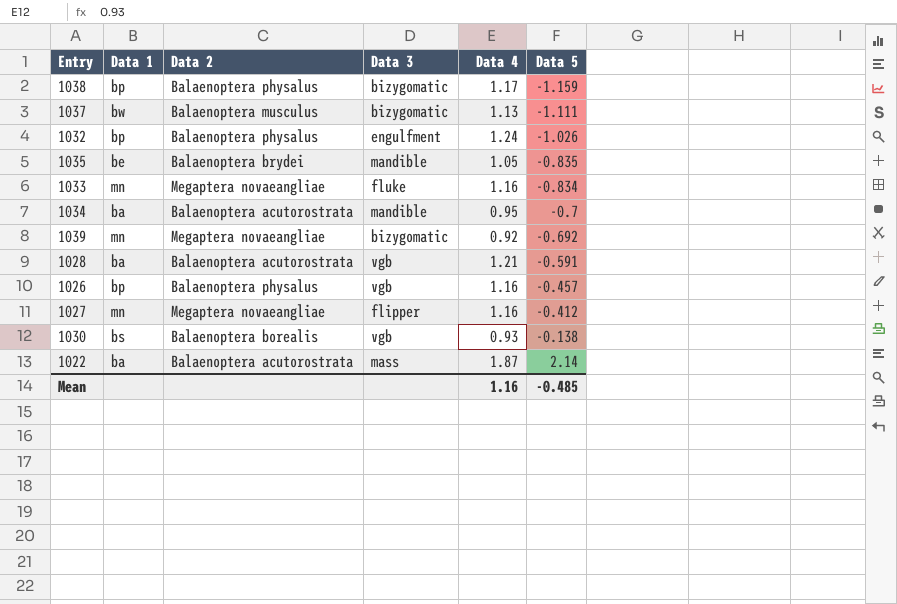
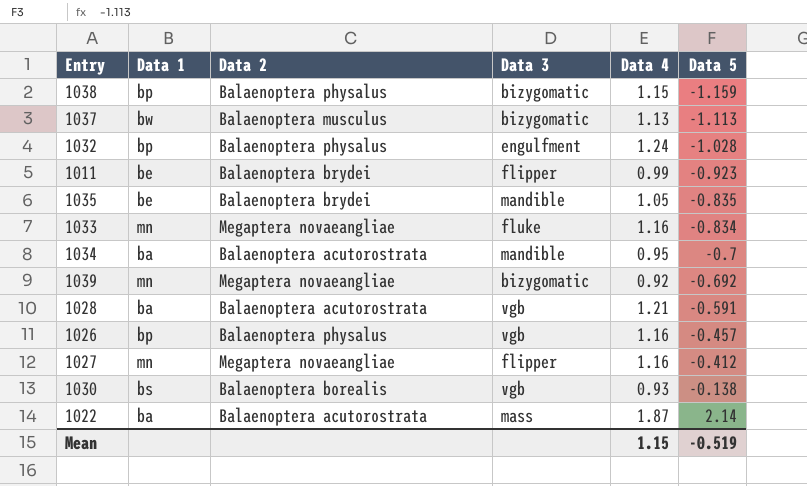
1038 | Data 4: 1.17 -> 1.15
1037 | Data 5: -1.111 -> -1.113
1032 | Data 5: -1.026 -> -1.028
row 1011: none -> be | Balaenoptera brydei | flipper | 0.99 | -0.923
Mean | Data 4: 1.16 -> 1.15
Mean | Data 5: -0.485 -> -0.519

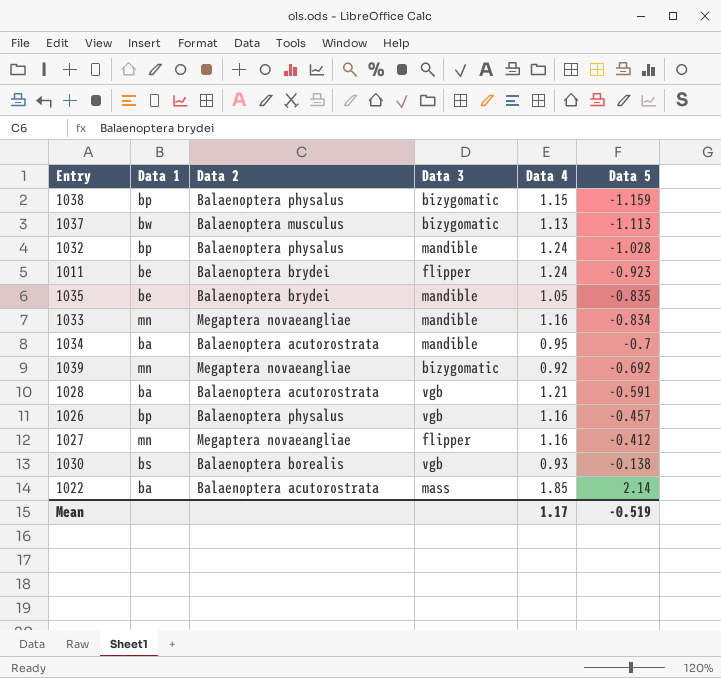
1032 | Data 3: engulfment -> mandible
1011 | Data 4: 0.99 -> 1.24
1033 | Data 3: fluke -> mandible
1022 | Data 4: 1.87 -> 1.85
Mean | Data 4: 1.15 -> 1.17

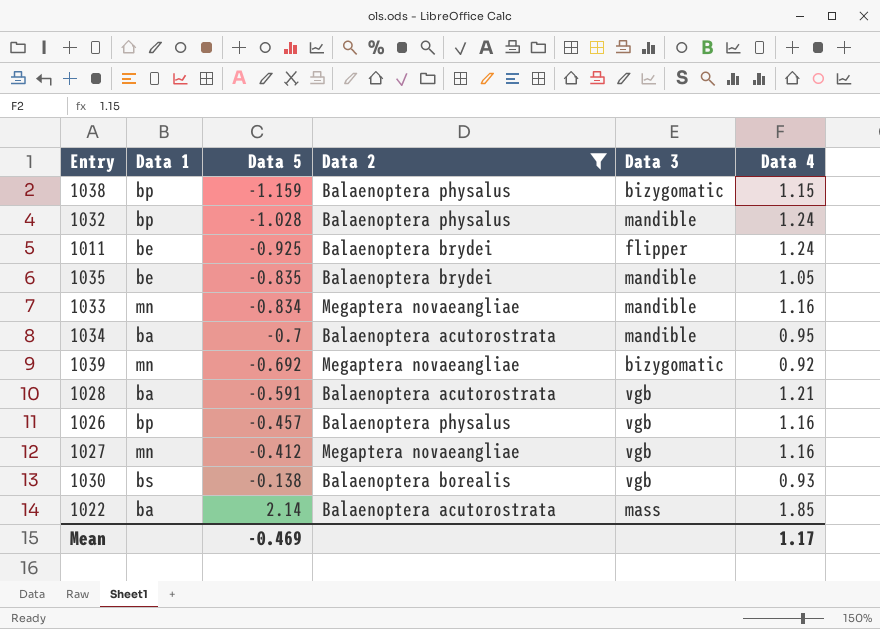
filter: none -> Data 2 != Balaenoptera musculus
column Data 5 | position: 6 -> 3
1011 | Data 5: -0.923 -> -0.925
1027 | Data 3: flipper -> vgb
Mean | Data 5: -0.519 -> -0.469

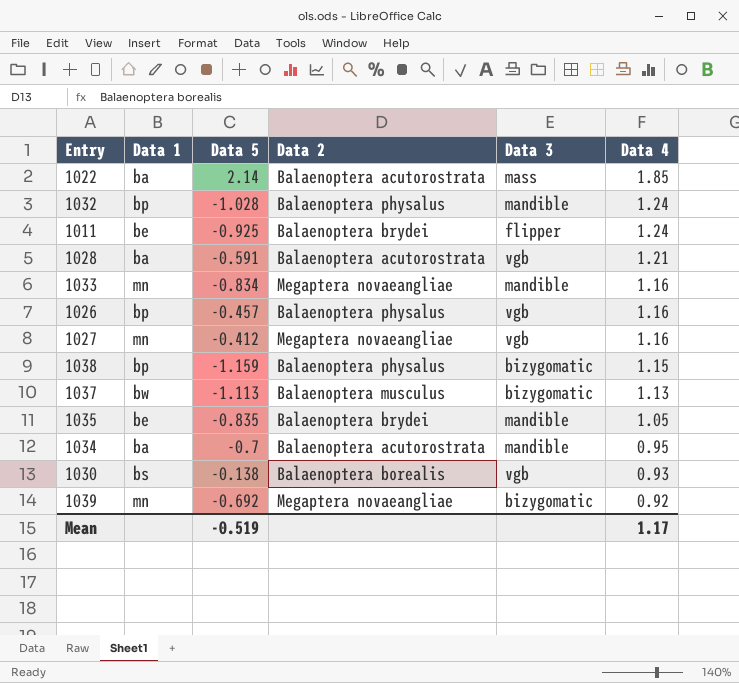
filter: Data 2 != Balaenoptera musculus -> none
row order: Data 5 ascending -> Data 4 descending
Mean | Data 5: -0.469 -> -0.519

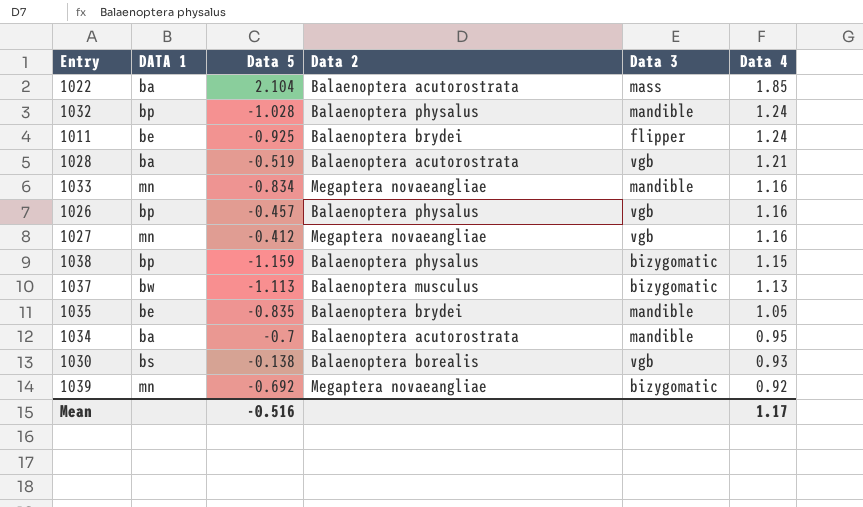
column name: Data 1 -> DATA 1
1022 | Data 5: 2.14 -> 2.104
1028 | Data 5: -0.591 -> -0.519
Mean | Data 5: -0.519 -> -0.516

